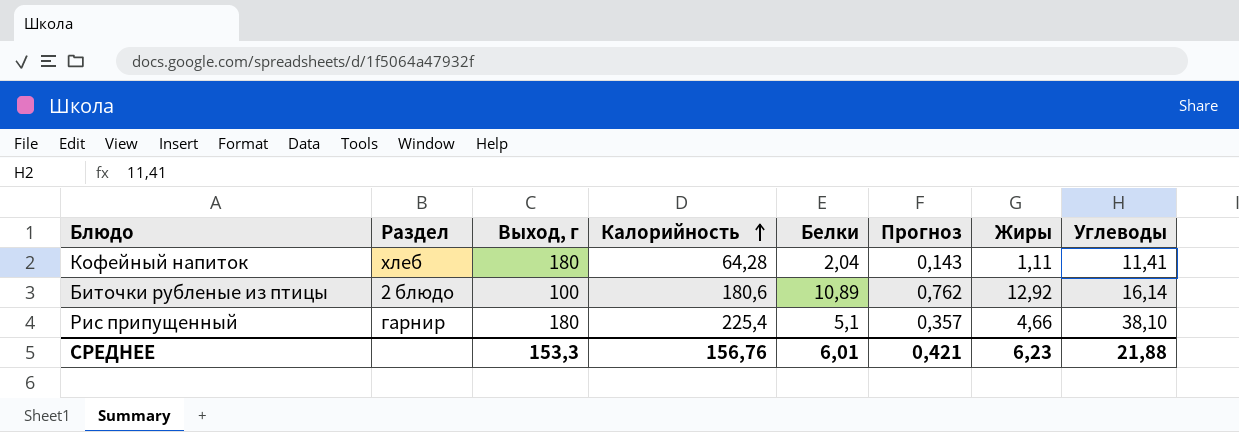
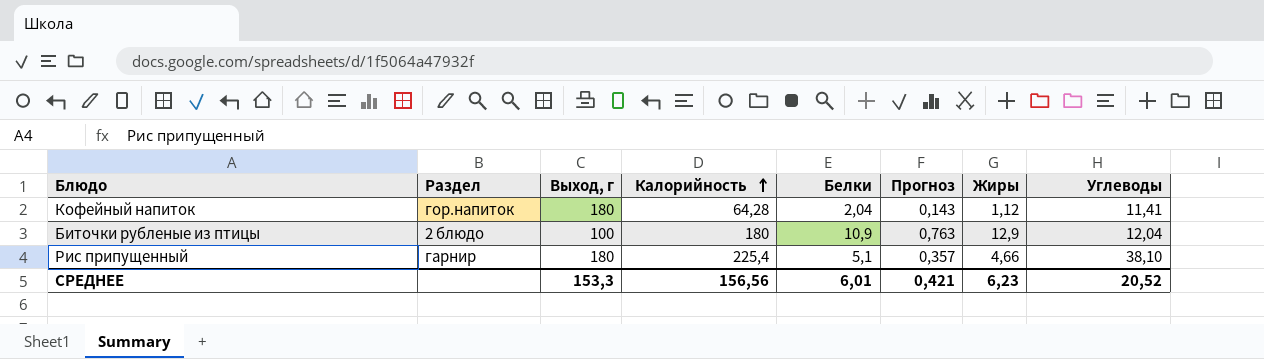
Кофейный напиток | Раздел: хлеб -> гор.напиток
Кофейный напиток | Жиры: 1,11 -> 1,12
Биточки рубленые из птицы | Калорийность: 180,6 -> 180
Биточки рубленые из птицы | Белки: 10,89 -> 10,9
Биточки рубленые из птицы | Прогноз: 0,762 -> 0,763
Биточки рубленые из птицы | Жиры: 12,92 -> 12,9
Биточки рубленые из птицы | Углеводы: 16,14 -> 12,04
СРЕДНЕЕ | Калорийность: 156,76 -> 156,56
СРЕДНЕЕ | Углеводы: 21,88 -> 20,52

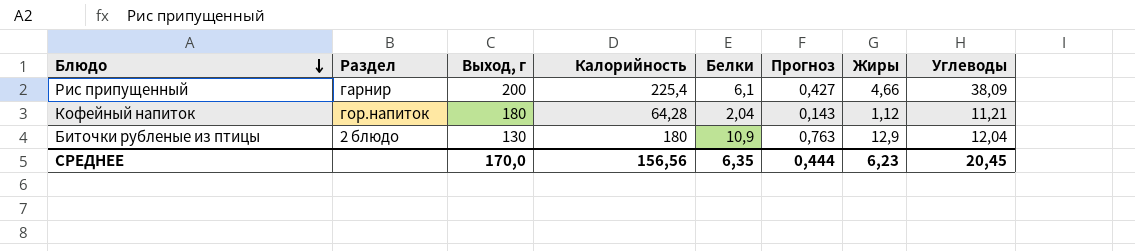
row order: Калорийность ascending -> Блюдо descending
Рис припущенный | Выход, г: 180 -> 200
Рис припущенный | Белки: 5,1 -> 6,1
Рис припущенный | Прогноз: 0,357 -> 0,427
Рис припущенный | Углеводы: 38,10 -> 38,09
Кофейный напиток | Углеводы: 11,41 -> 11,21
Биточки рубленые из птицы | Выход, г: 100 -> 130
СРЕДНЕЕ | Выход, г: 153,3 -> 170,0
СРЕДНЕЕ | Белки: 6,01 -> 6,35
СРЕДНЕЕ | Прогноз: 0,421 -> 0,444
СРЕДНЕЕ | Углеводы: 20,52 -> 20,45

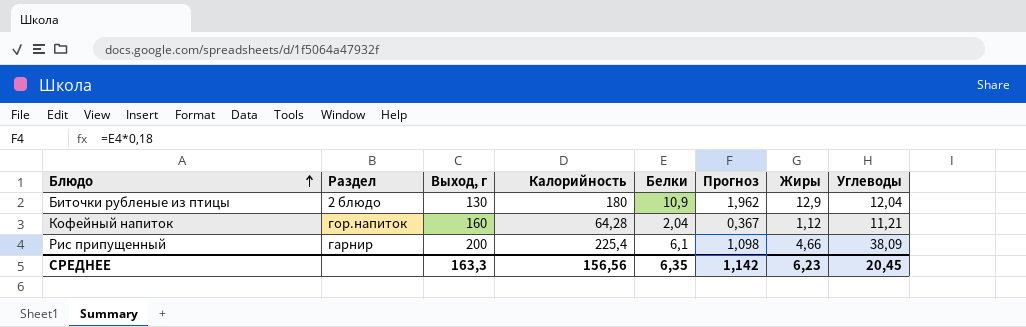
row order: Блюдо descending -> Блюдо ascending
column Прогноз | formula: [Белки] * 0,07 -> [Белки] * 0,18
Кофейный напиток | Выход, г: 180 -> 160
СРЕДНЕЕ | Выход, г: 170,0 -> 163,3
СРЕДНЕЕ | Прогноз: 0,444 -> 1,142

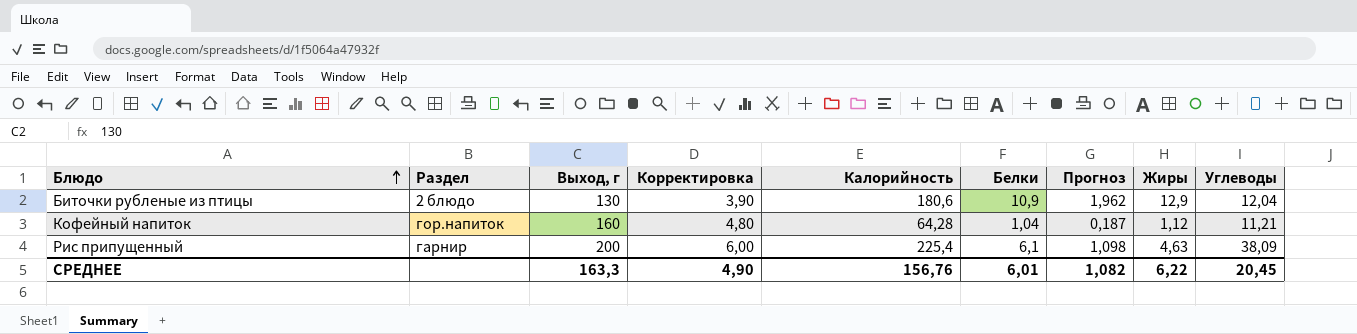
column Корректировка | formula: none -> [Выход, г] * 0,03
Биточки рубленые из птицы | Калорийность: 180 -> 180,6
Кофейный напиток | Белки: 2,04 -> 1,04
Кофейный напиток | Прогноз: 0,367 -> 0,187
Рис припущенный | Жиры: 4,66 -> 4,63
СРЕДНЕЕ | Калорийность: 156,56 -> 156,76
СРЕДНЕЕ | Белки: 6,35 -> 6,01
СРЕДНЕЕ | Прогноз: 1,142 -> 1,082
СРЕДНЕЕ | Жиры: 6,23 -> 6,22

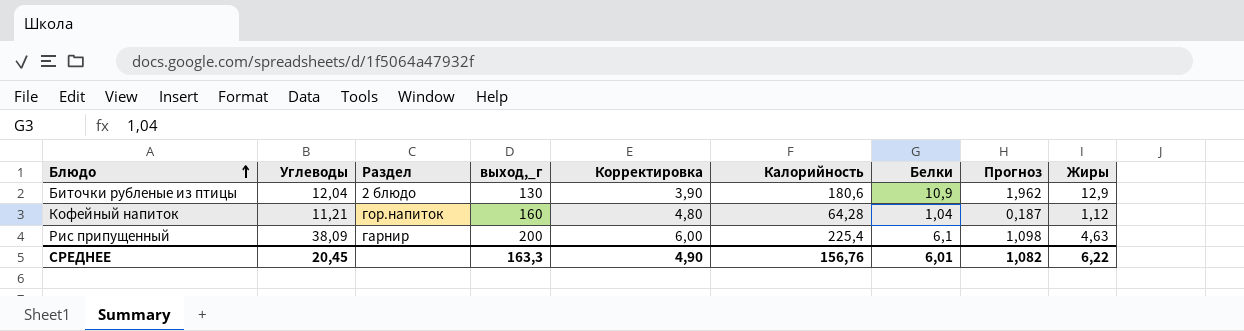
column Углеводы | position: 9 -> 2
column name: Выход, г -> выход,_г

